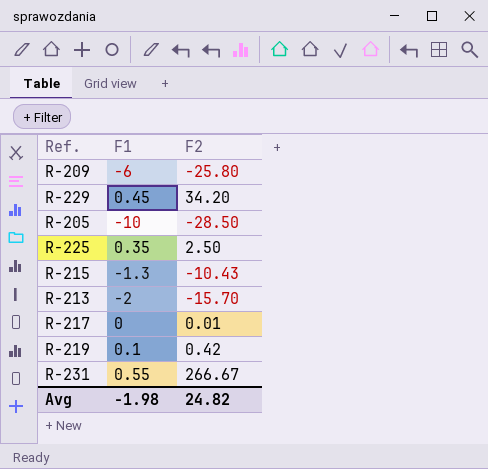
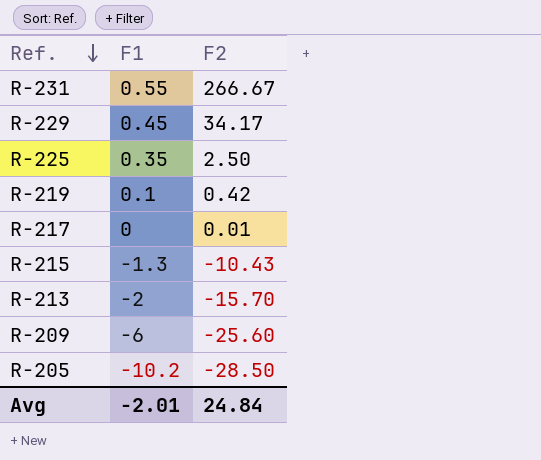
row order: none -> Ref. descending
R-229 | F2: 34.20 -> 34.17
R-209 | F2: -25.80 -> -25.60
R-205 | F1: -10 -> -10.2
Avg | F1: -1.98 -> -2.01
Avg | F2: 24.82 -> 24.84

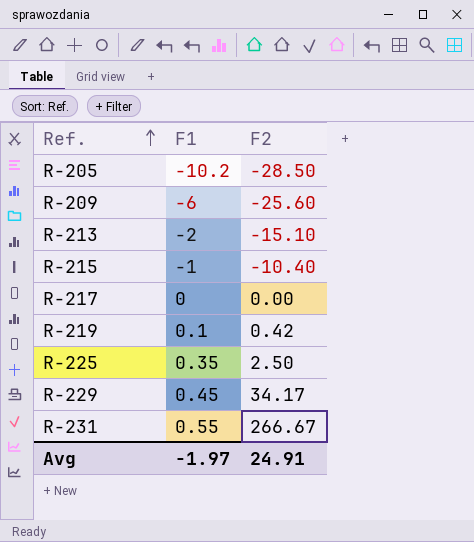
row order: Ref. descending -> Ref. ascending
R-213 | F2: -15.70 -> -15.10
R-215 | F1: -1.3 -> -1
R-215 | F2: -10.43 -> -10.40
R-217 | F2: 0.01 -> 0.00
Avg | F1: -2.01 -> -1.97
Avg | F2: 24.84 -> 24.91

